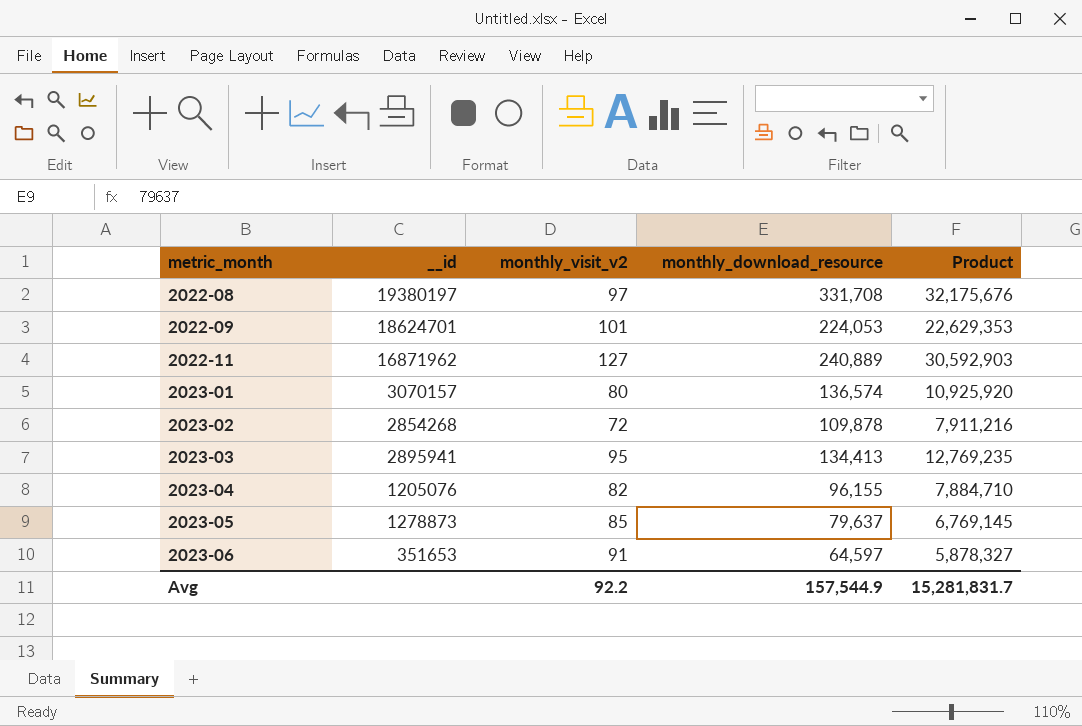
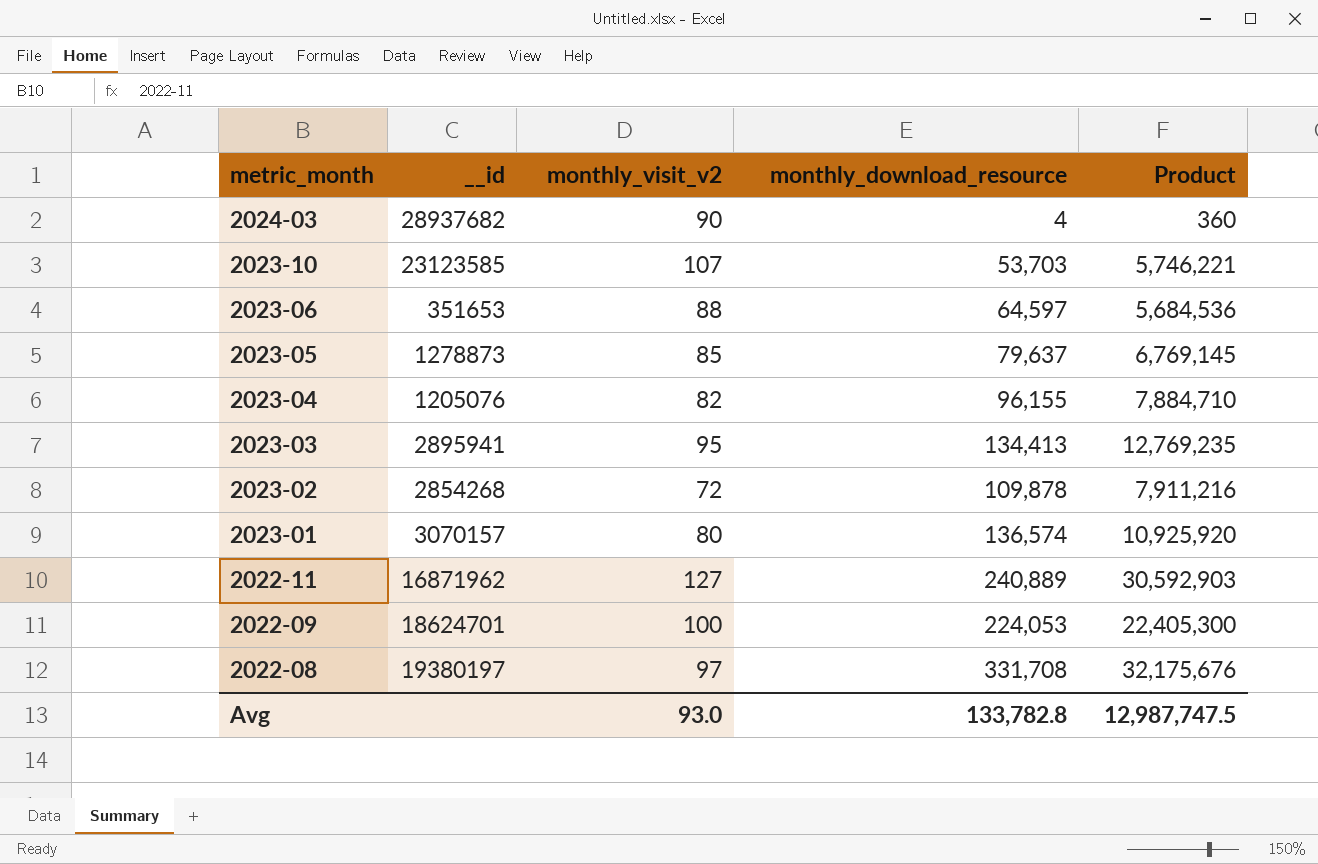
row order: metric_month ascending -> metric_month descending
row 2024-03: none -> 28937682 | 90 | 4 | 360
row 2023-10: none -> 23123585 | 107 | 53,703 | 5,746,221
2023-06 | monthly_visit_v2: 91 -> 88
2023-06 | Product: 5,878,327 -> 5,684,536
2022-09 | monthly_visit_v2: 101 -> 100
2022-09 | Product: 22,629,353 -> 22,405,300
Avg | monthly_visit_v2: 92.2 -> 93.0
Avg | monthly_download_resource: 157,544.9 -> 133,782.8
Avg | Product: 15,281,831.7 -> 12,987,747.5

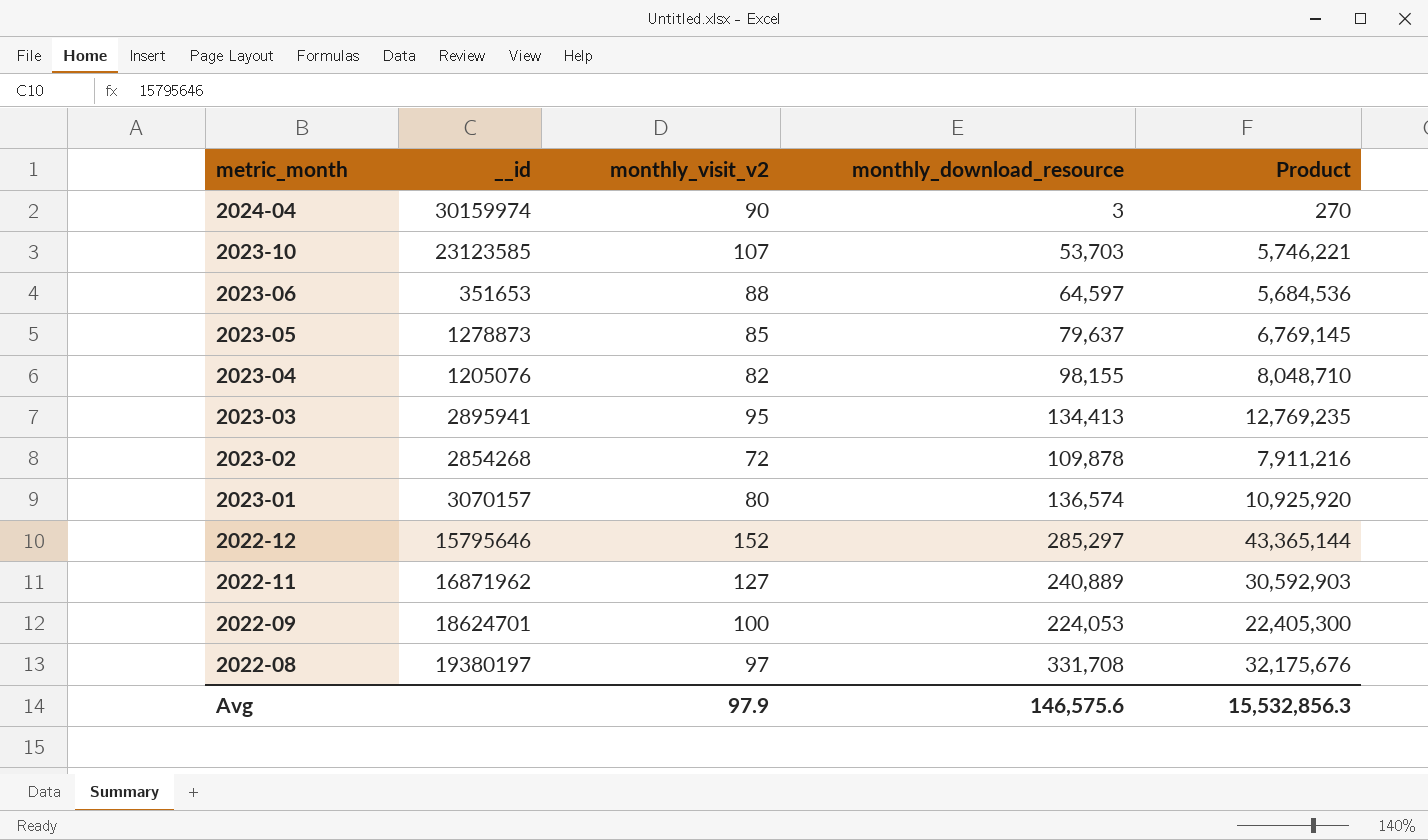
row 2024-03: 28937682 | 90 | 4 | 360 -> none
row 2024-04: none -> 30159974 | 90 | 3 | 270
2023-04 | monthly_download_resource: 96,155 -> 98,155
2023-04 | Product: 7,884,710 -> 8,048,710
row 2022-12: none -> 15795646 | 152 | 285,297 | 43,365,144
Avg | monthly_visit_v2: 93.0 -> 97.9
Avg | monthly_download_resource: 133,782.8 -> 146,575.6
Avg | Product: 12,987,747.5 -> 15,532,856.3

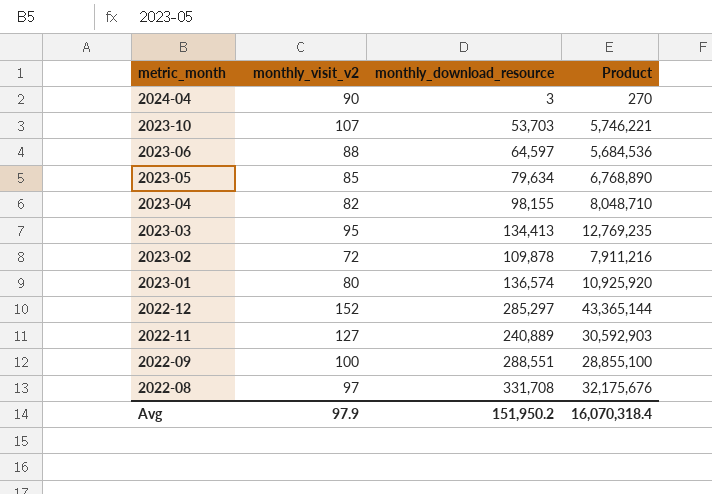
column __id | position: 2 -> none
2023-05 | monthly_download_resource: 79,637 -> 79,634
2023-05 | Product: 6,769,145 -> 6,768,890
2022-09 | monthly_download_resource: 224,053 -> 288,551
2022-09 | Product: 22,405,300 -> 28,855,100
Avg | monthly_download_resource: 146,575.6 -> 151,950.2
Avg | Product: 15,532,856.3 -> 16,070,318.4

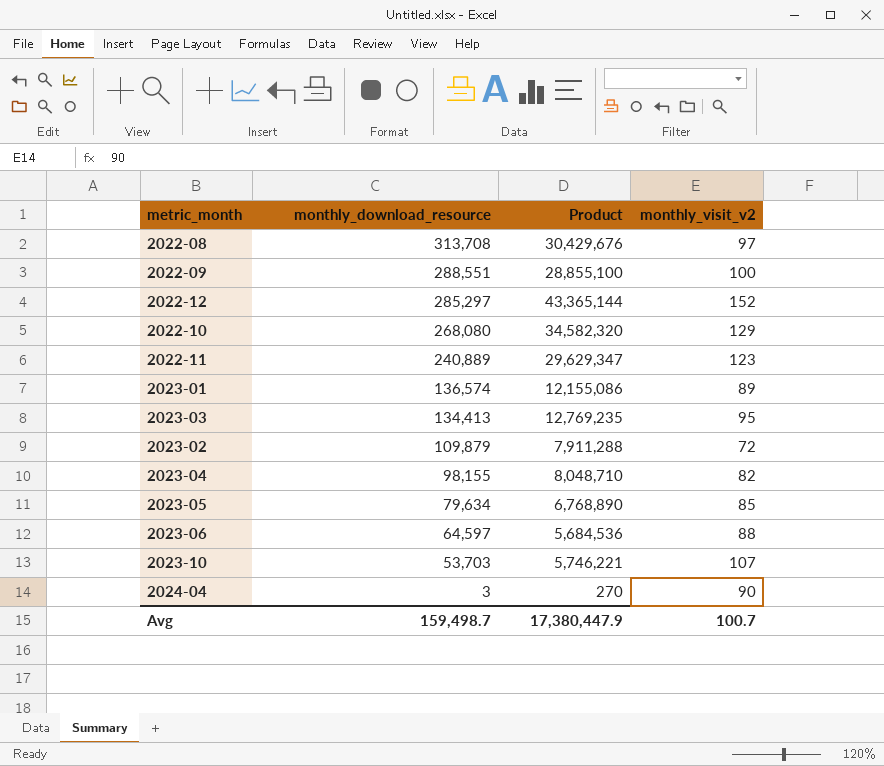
row order: metric_month descending -> monthly_download_resource descending
column monthly_visit_v2 | position: 2 -> 4
2022-08 | monthly_download_resource: 331,708 -> 313,708
2022-08 | Product: 32,175,676 -> 30,429,676
row 2022-10: none -> 268,080 | 34,582,320 | 129
2022-11 | Product: 30,592,903 -> 29,629,347
2022-11 | monthly_visit_v2: 127 -> 123
2023-01 | Product: 10,925,920 -> 12,155,086
2023-01 | monthly_visit_v2: 80 -> 89
2023-02 | monthly_download_resource: 109,878 -> 109,879
2023-02 | Product: 7,911,216 -> 7,911,288
Avg | monthly_download_resource: 151,950.2 -> 159,498.7
Avg | Product: 16,070,318.4 -> 17,380,447.9
Avg | monthly_visit_v2: 97.9 -> 100.7

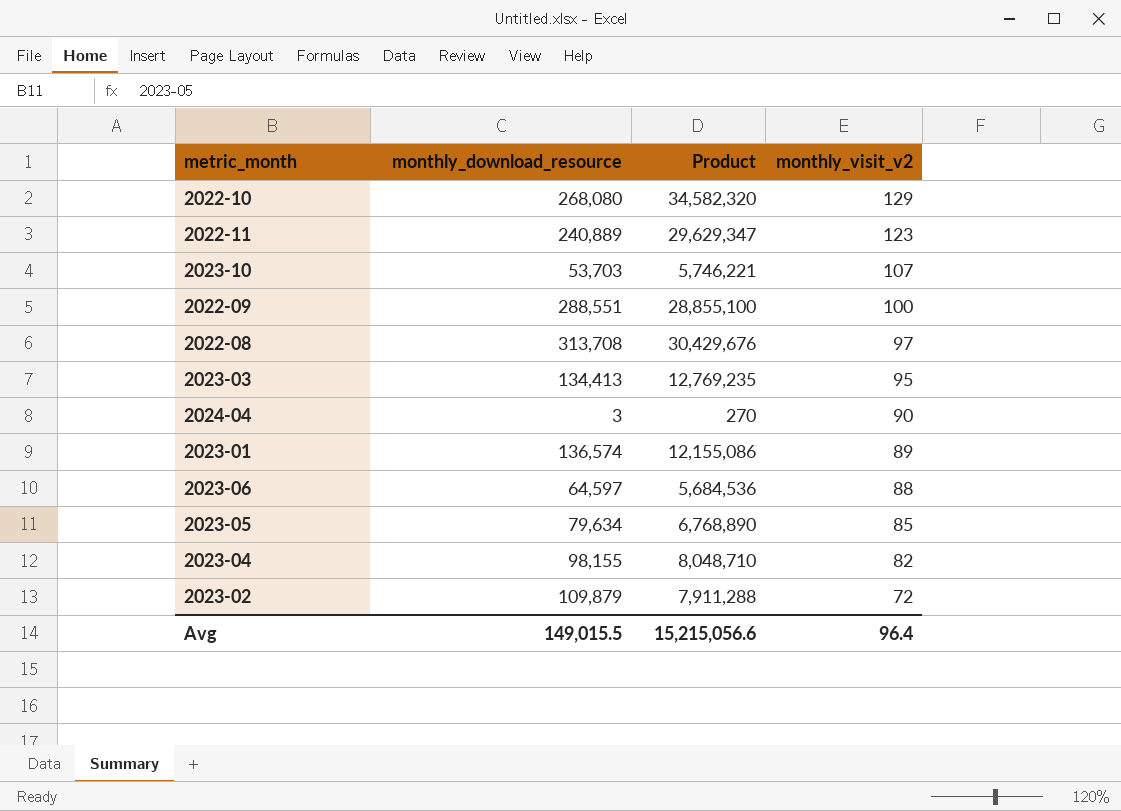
row order: monthly_download_resource descending -> monthly_visit_v2 descending
row 2022-12: 285,297 | 43,365,144 | 152 -> none
Avg | monthly_download_resource: 159,498.7 -> 149,015.5
Avg | Product: 17,380,447.9 -> 15,215,056.6
Avg | monthly_visit_v2: 100.7 -> 96.4

